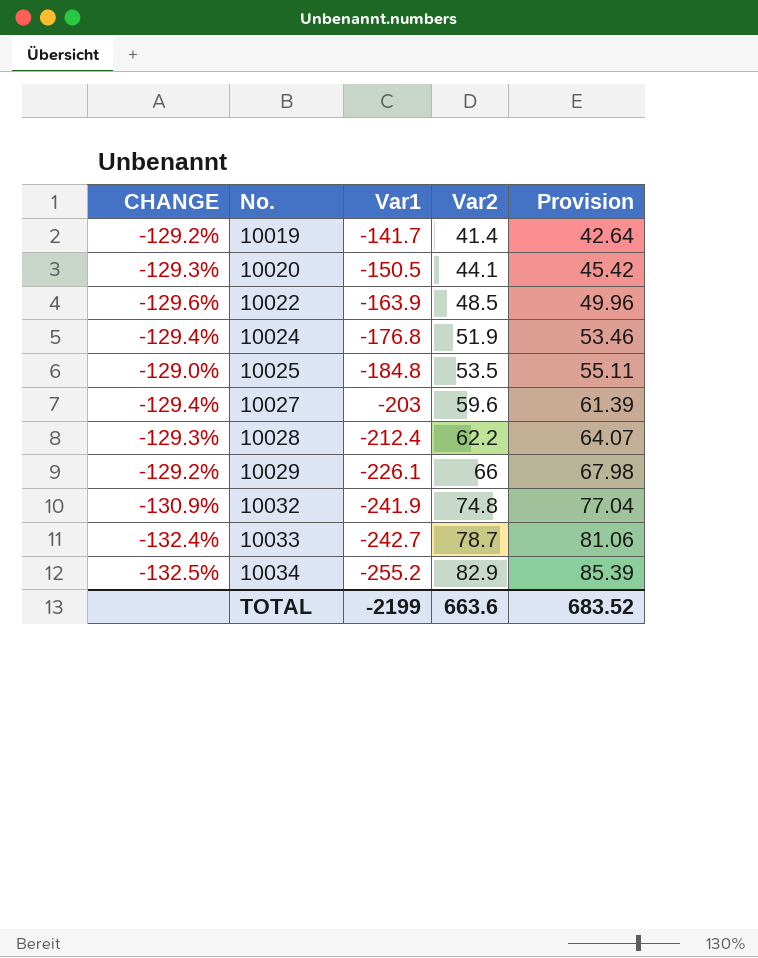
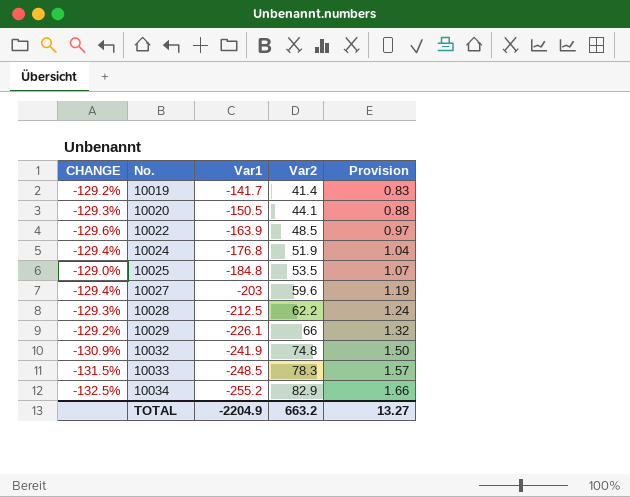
column Provision | formula: [Var2] * 1.03 -> [Var2] * 0.02
10028 | Var1: -212.4 -> -212.5
10033 | CHANGE: -132.4% -> -131.5%
10033 | Var1: -242.7 -> -248.5
10033 | Var2: 78.7 -> 78.3
TOTAL | Var1: -2199 -> -2204.9
TOTAL | Var2: 663.6 -> 663.2
TOTAL | Provision: 683.52 -> 13.27

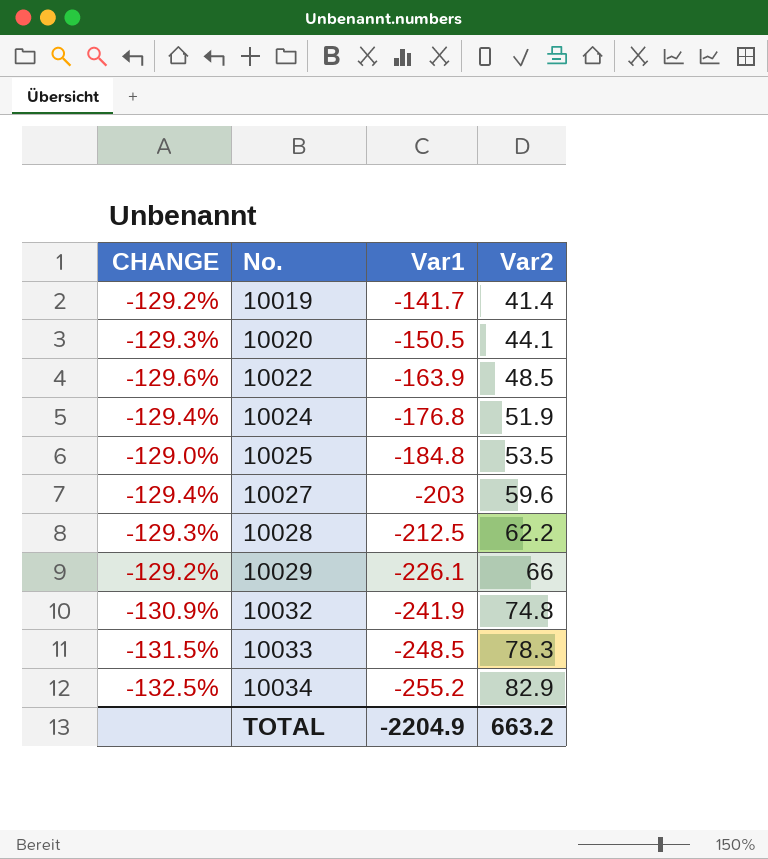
column Provision | formula: [Var2] * 0.02 -> none

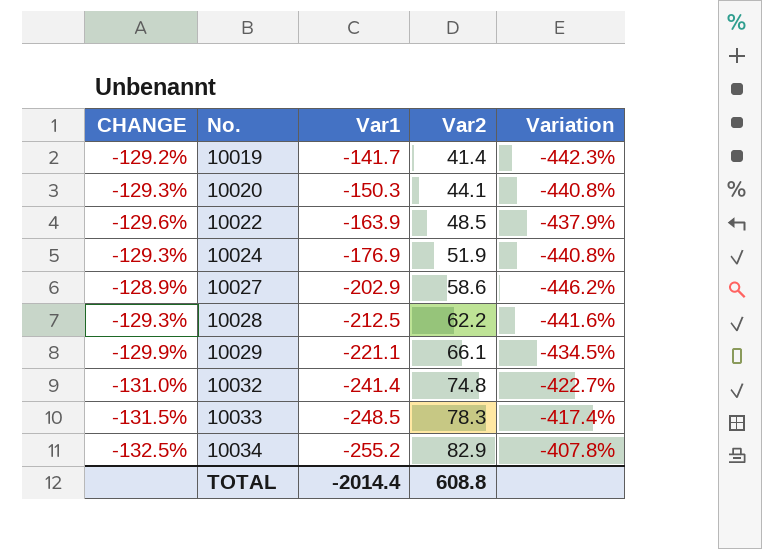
column Variation | formula: none -> ([Var1] - [Var2]) / [Var2]
row 10025: -129.0% | -184.8 | 53.5 -> none
10020 | Var1: -150.5 -> -150.3
10024 | CHANGE: -129.4% -> -129.3%
10024 | Var1: -176.8 -> -176.9
10027 | CHANGE: -129.4% -> -128.9%
10027 | Var1: -203 -> -202.9
10027 | Var2: 59.6 -> 58.6
10029 | CHANGE: -129.2% -> -129.9%
10029 | Var1: -226.1 -> -221.1
10029 | Var2: 66 -> 66.1
10032 | CHANGE: -130.9% -> -131.0%
10032 | Var1: -241.9 -> -241.4
TOTAL | Var1: -2204.9 -> -2014.4
TOTAL | Var2: 663.2 -> 608.8

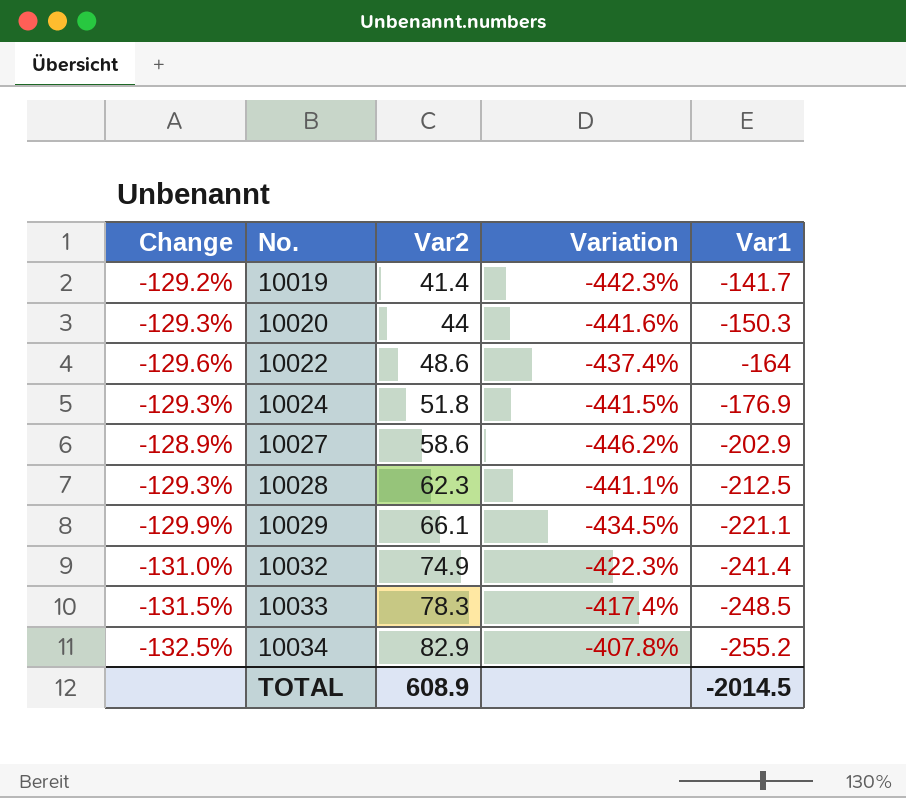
column name: CHANGE -> Change
column Var1 | position: 3 -> 5
10020 | Var2: 44.1 -> 44
10020 | Variation: -440.8% -> -441.6%
10022 | Var2: 48.5 -> 48.6
10022 | Variation: -437.9% -> -437.4%
10022 | Var1: -163.9 -> -164
10024 | Var2: 51.9 -> 51.8
10024 | Variation: -440.8% -> -441.5%
10028 | Var2: 62.2 -> 62.3
10028 | Variation: -441.6% -> -441.1%
10032 | Var2: 74.8 -> 74.9
10032 | Variation: -422.7% -> -422.3%
TOTAL | Var2: 608.8 -> 608.9
TOTAL | Var1: -2014.4 -> -2014.5

